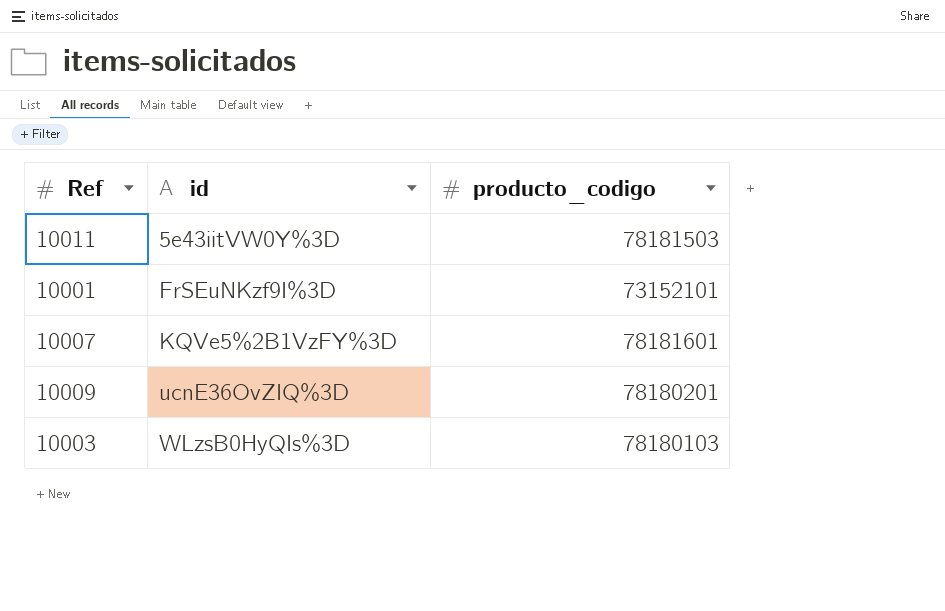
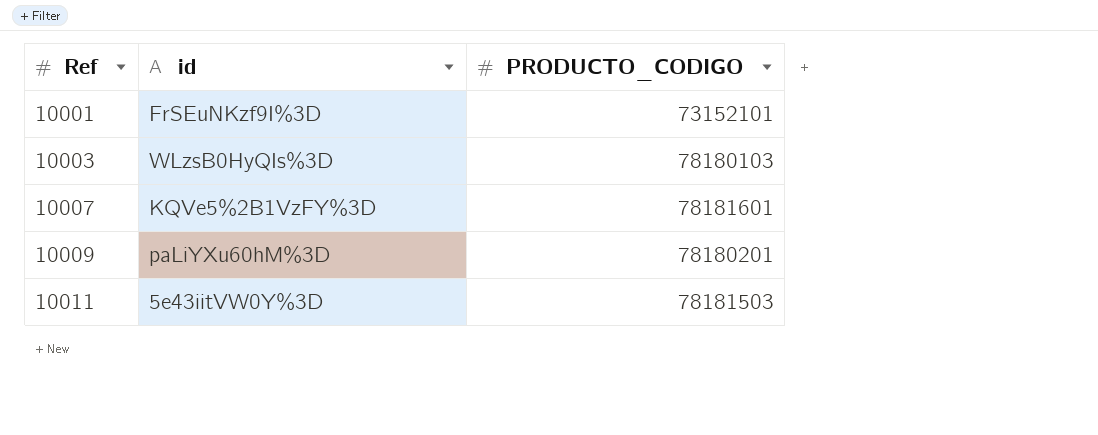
row order: id ascending -> Ref ascending
column name: producto_codigo -> PRODUCTO_CODIGO
10009 | id: ucnE36OvZIQ%3D -> paLiYXu60hM%3D

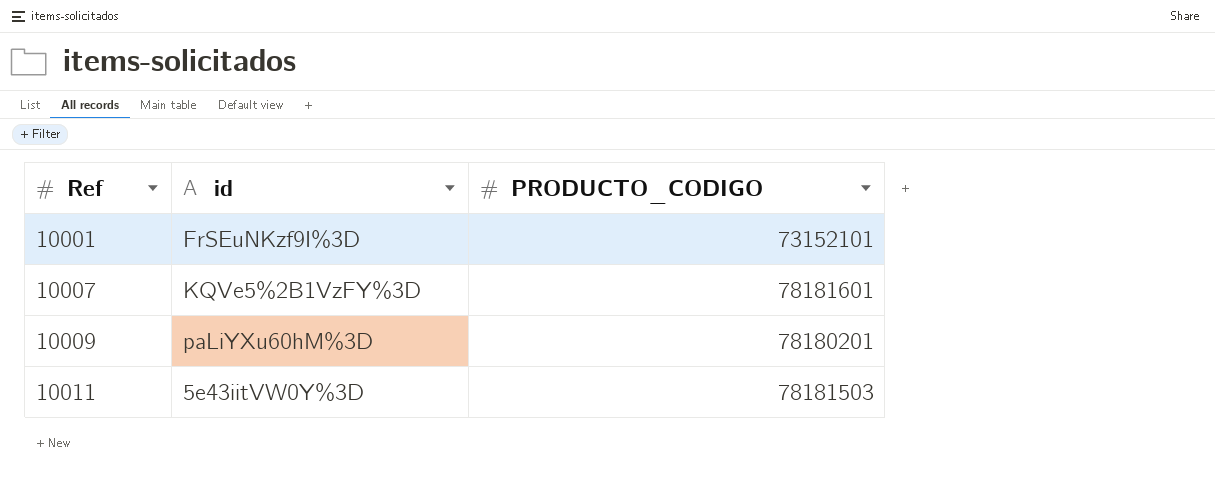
row 10003: WLzsB0HyQIs%3D | 78180103 -> none

